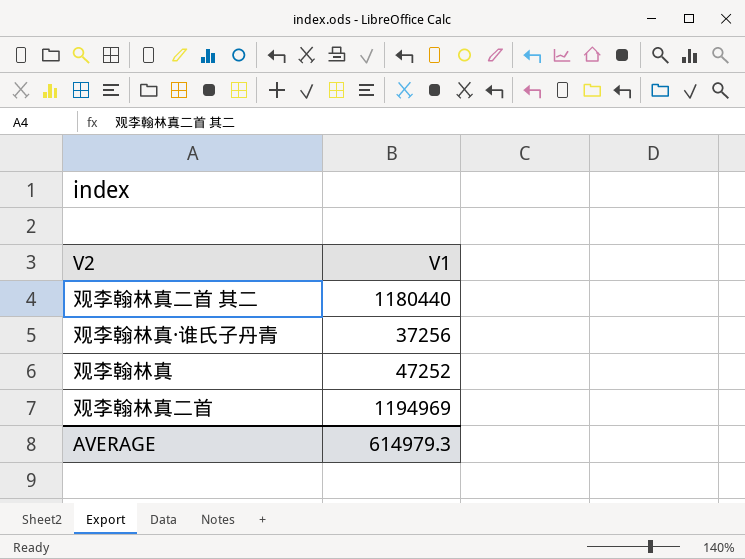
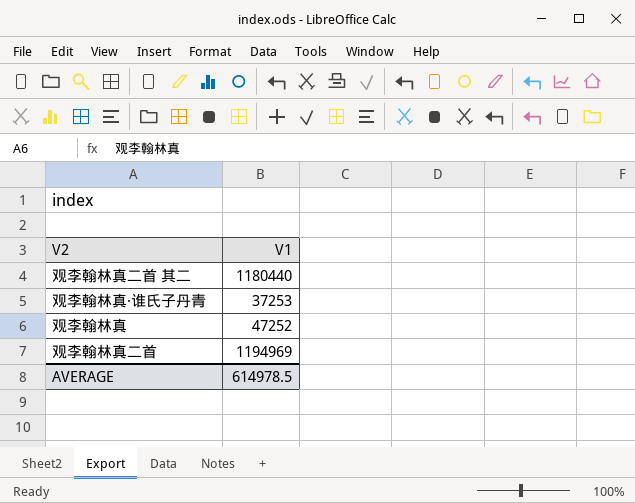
观李翰林真·谁氏子丹青 | V1: 37256 -> 37253
AVERAGE | V1: 614979.3 -> 614978.5

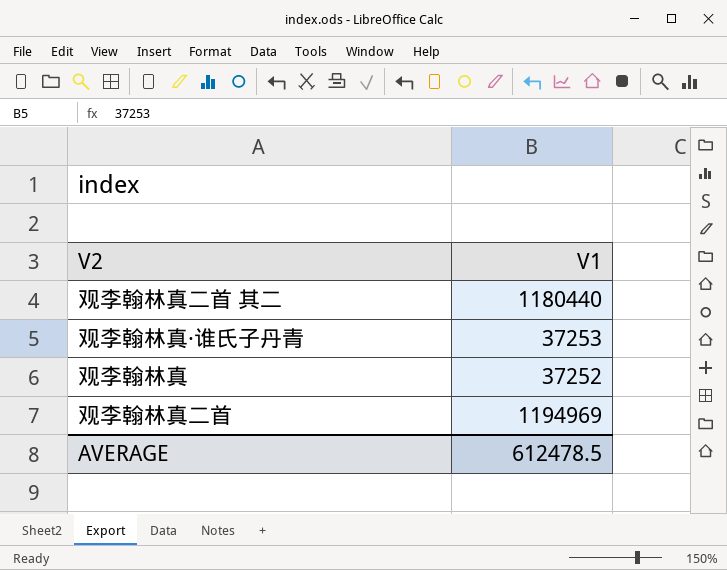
观李翰林真 | V1: 47252 -> 37252
AVERAGE | V1: 614978.5 -> 612478.5

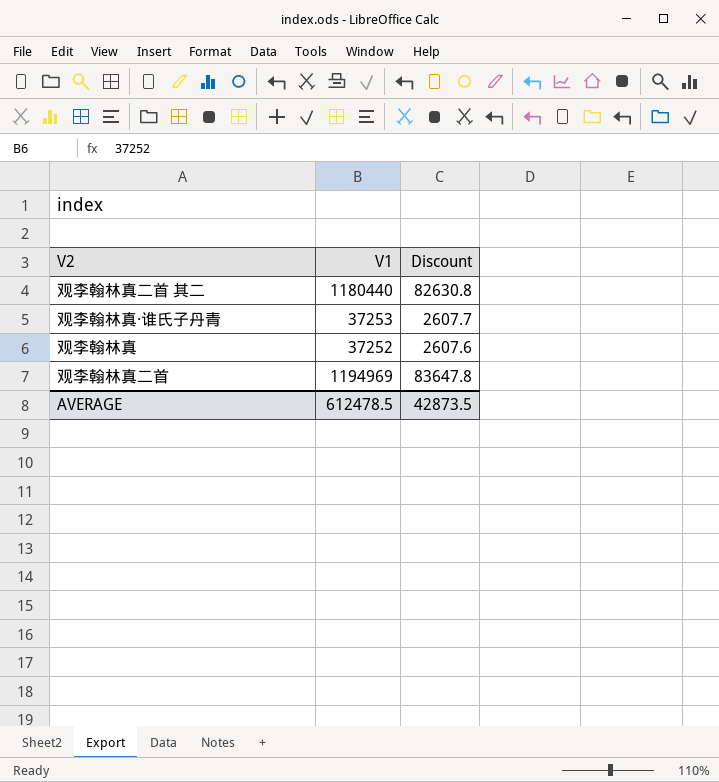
column Discount | formula: none -> [V1] * 0.07

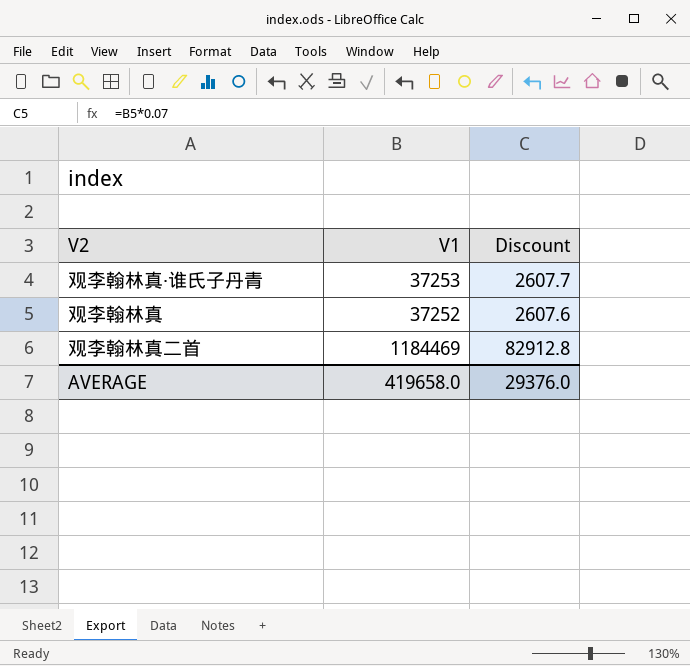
row 观李翰林真二首 其二: 1180440 | 82630.8 -> none
观李翰林真二首 | V1: 1194969 -> 1184469
观李翰林真二首 | Discount: 83647.8 -> 82912.8
AVERAGE | V1: 612478.5 -> 419658.0
AVERAGE | Discount: 42873.5 -> 29376.0

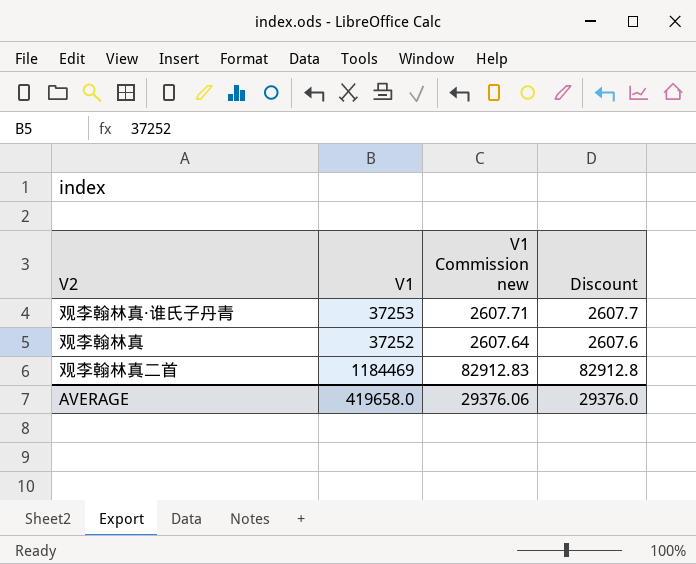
column V1 Commission new | formula: none -> [V1] * 0.07

